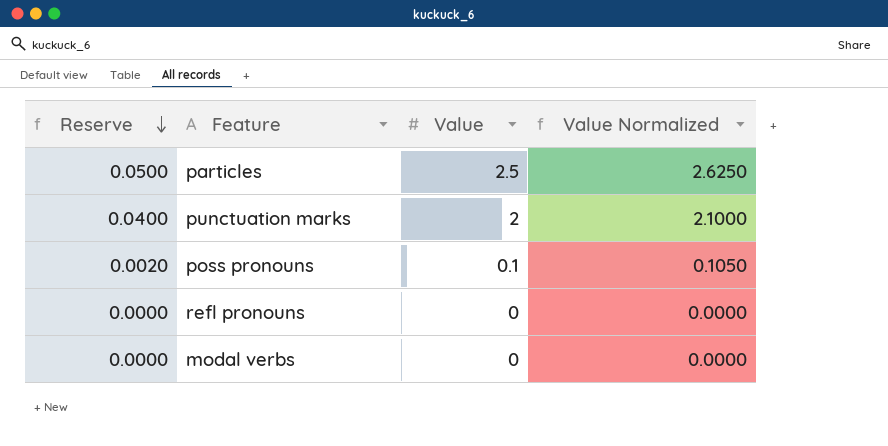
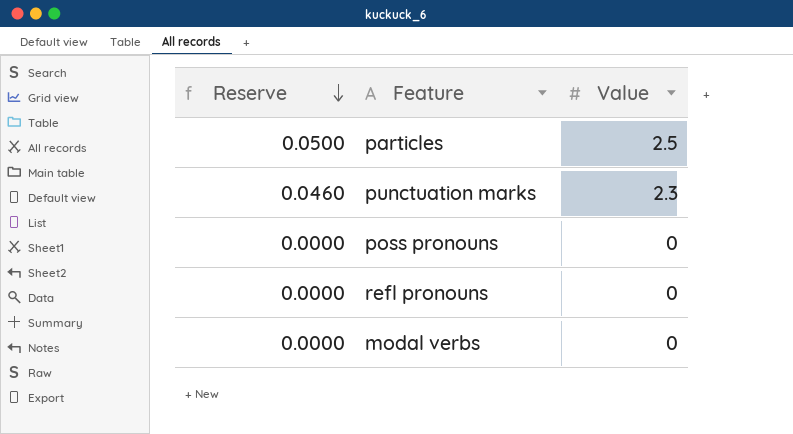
column Value Normalized | formula: [Value] * 1.05 -> none
punctuation marks | Reserve: 0.0400 -> 0.0460
punctuation marks | Value: 2 -> 2.3
poss pronouns | Reserve: 0.0020 -> 0.0000
poss pronouns | Value: 0.1 -> 0

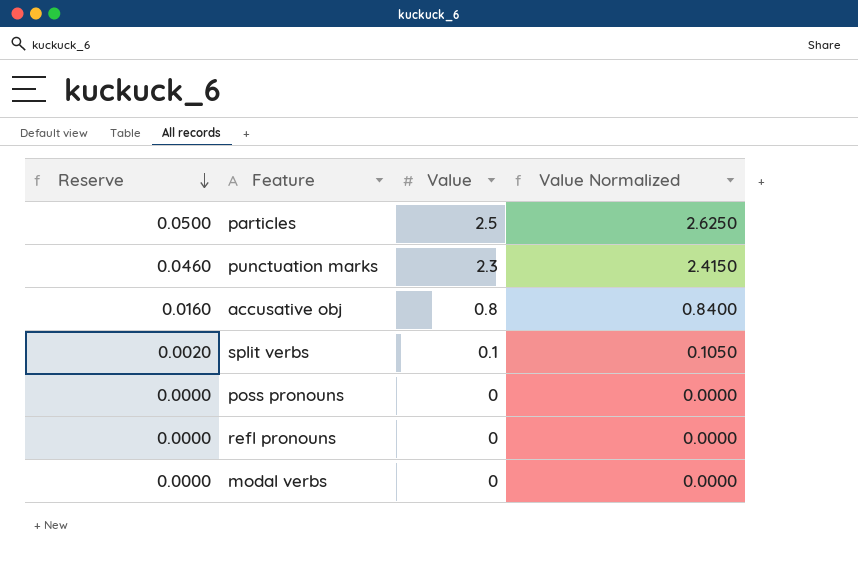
column Value Normalized | formula: none -> [Value] * 1.05
row accusative obj: none -> 0.0160 | 0.8 | 0.8400
row split verbs: none -> 0.0020 | 0.1 | 0.1050

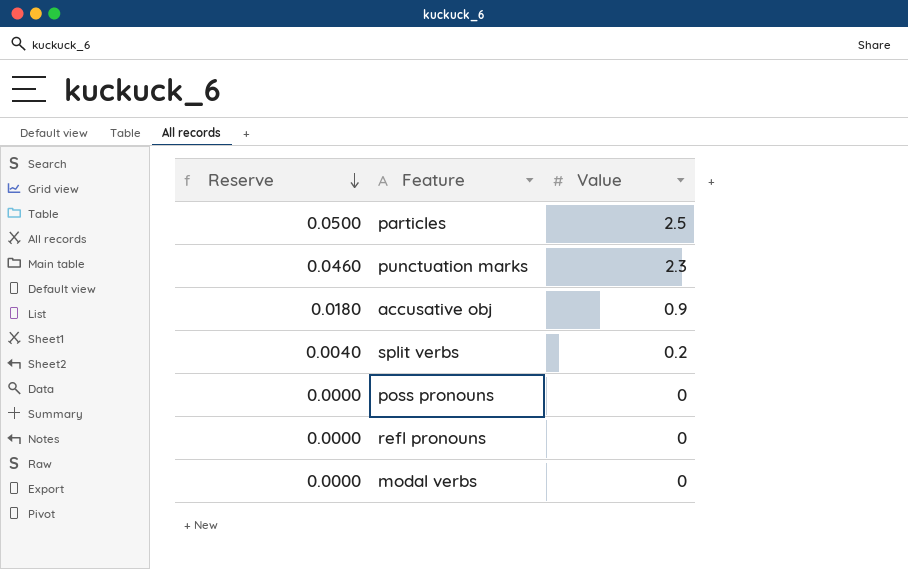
column Value Normalized | formula: [Value] * 1.05 -> none
accusative obj | Reserve: 0.0160 -> 0.0180
accusative obj | Value: 0.8 -> 0.9
split verbs | Reserve: 0.0020 -> 0.0040
split verbs | Value: 0.1 -> 0.2

